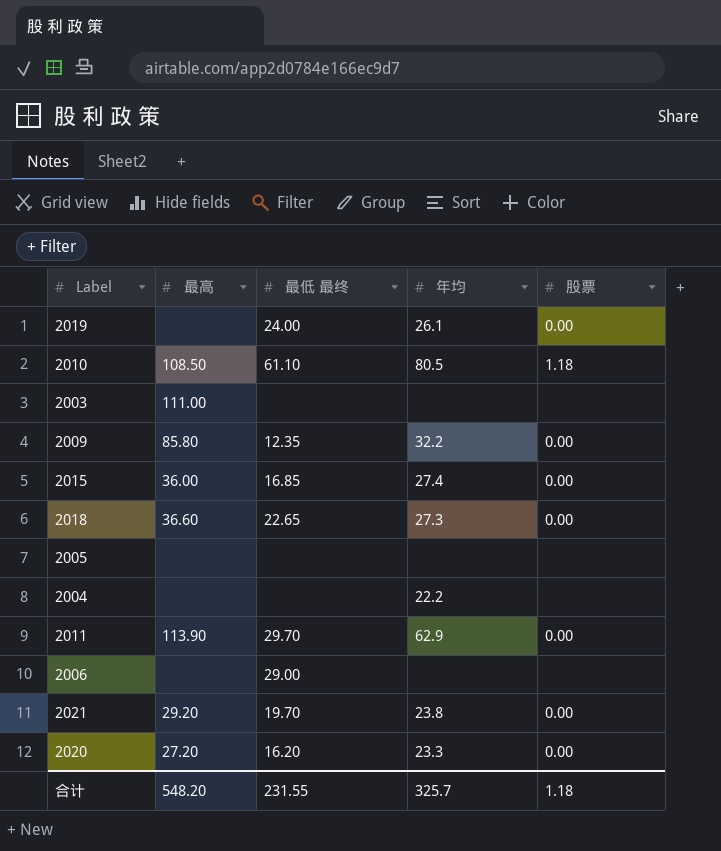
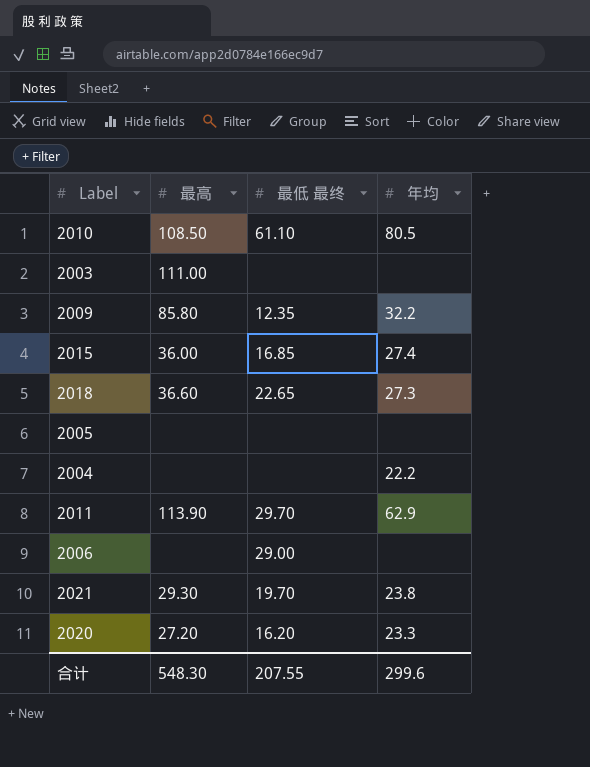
column 股票 | position: 5 -> none
row 2019: none | 24.00 | 26.1 | 0.00 -> none
2021 | 最高: 29.20 -> 29.30
合计 | 最高: 548.20 -> 548.30
合计 | 最低 最终: 231.55 -> 207.55
合计 | 年均: 325.7 -> 299.6

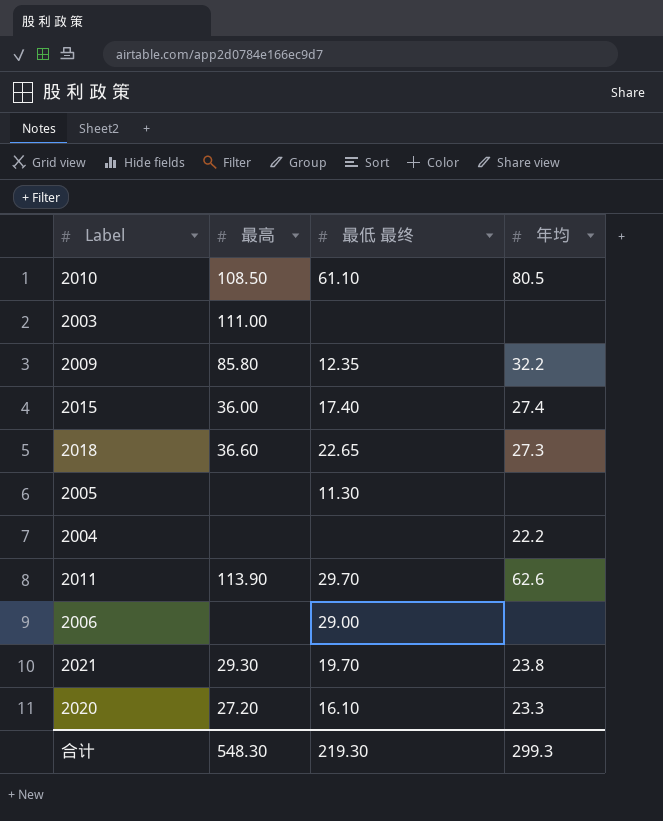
2015 | 最低 最终: 16.85 -> 17.40
2005 | 最低 最终: none -> 11.30
2011 | 年均: 62.9 -> 62.6
2020 | 最低 最终: 16.20 -> 16.10
合计 | 最低 最终: 207.55 -> 219.30
合计 | 年均: 299.6 -> 299.3

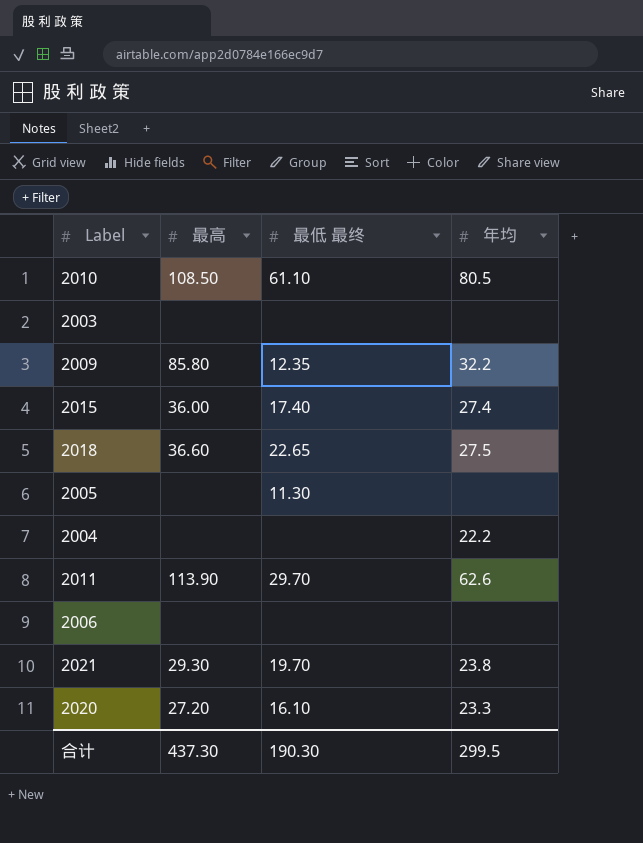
2003 | 最高: 111.00 -> none
2018 | 年均: 27.3 -> 27.5
2006 | 最低 最终: 29.00 -> none
合计 | 最高: 548.30 -> 437.30
合计 | 最低 最终: 219.30 -> 190.30
合计 | 年均: 299.3 -> 299.5

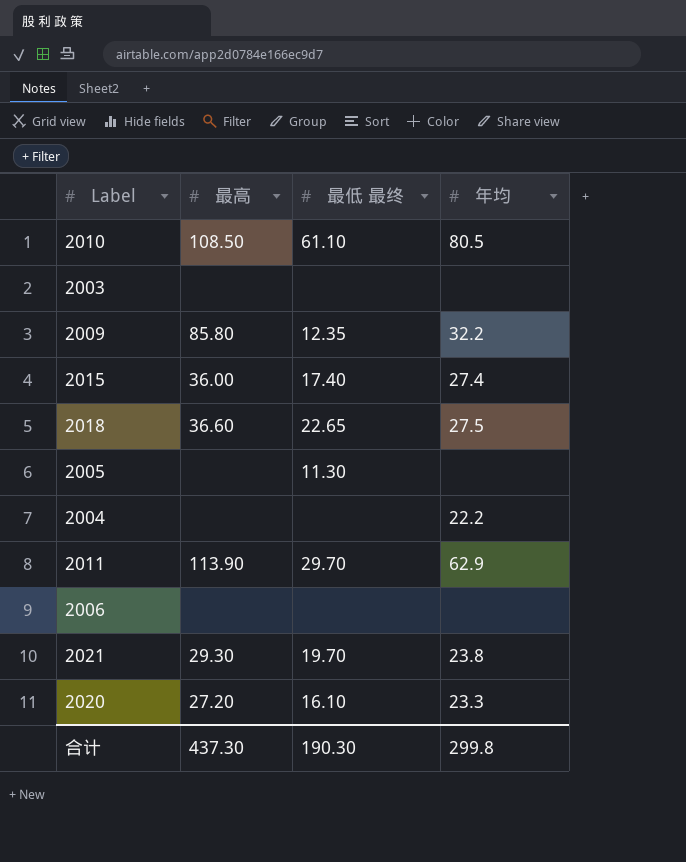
2011 | 年均: 62.6 -> 62.9
合计 | 年均: 299.5 -> 299.8

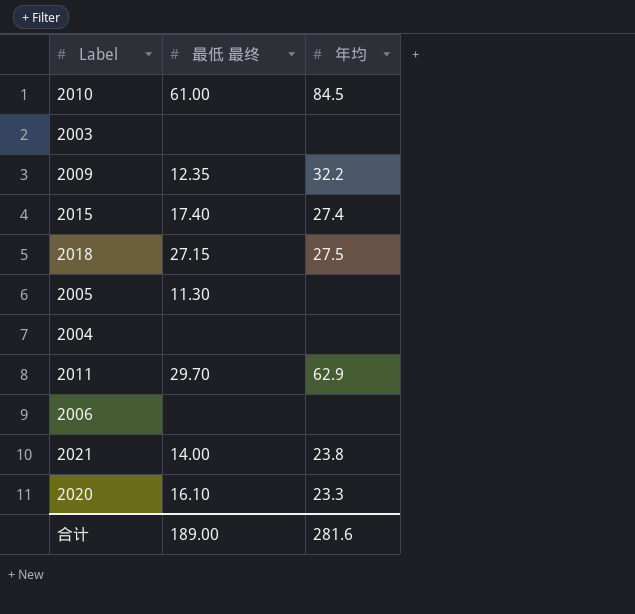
column 最高 | position: 2 -> none
2010 | 最低 最终: 61.10 -> 61.00
2010 | 年均: 80.5 -> 84.5
2018 | 最低 最终: 22.65 -> 27.15
2004 | 年均: 22.2 -> none
2021 | 最低 最终: 19.70 -> 14.00
合计 | 最低 最终: 190.30 -> 189.00
合计 | 年均: 299.8 -> 281.6

